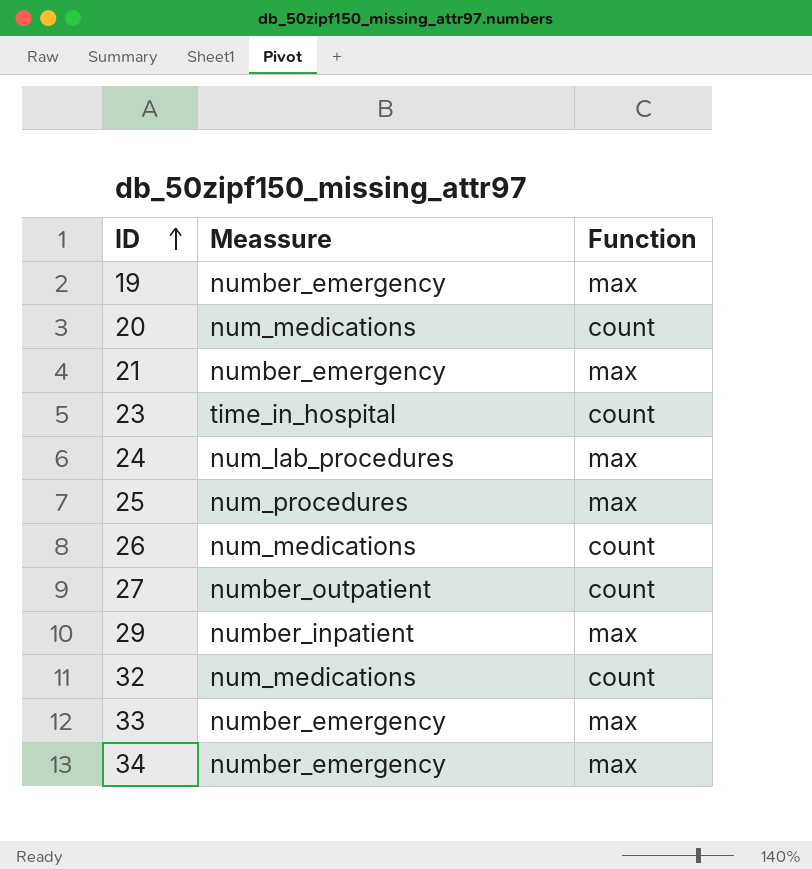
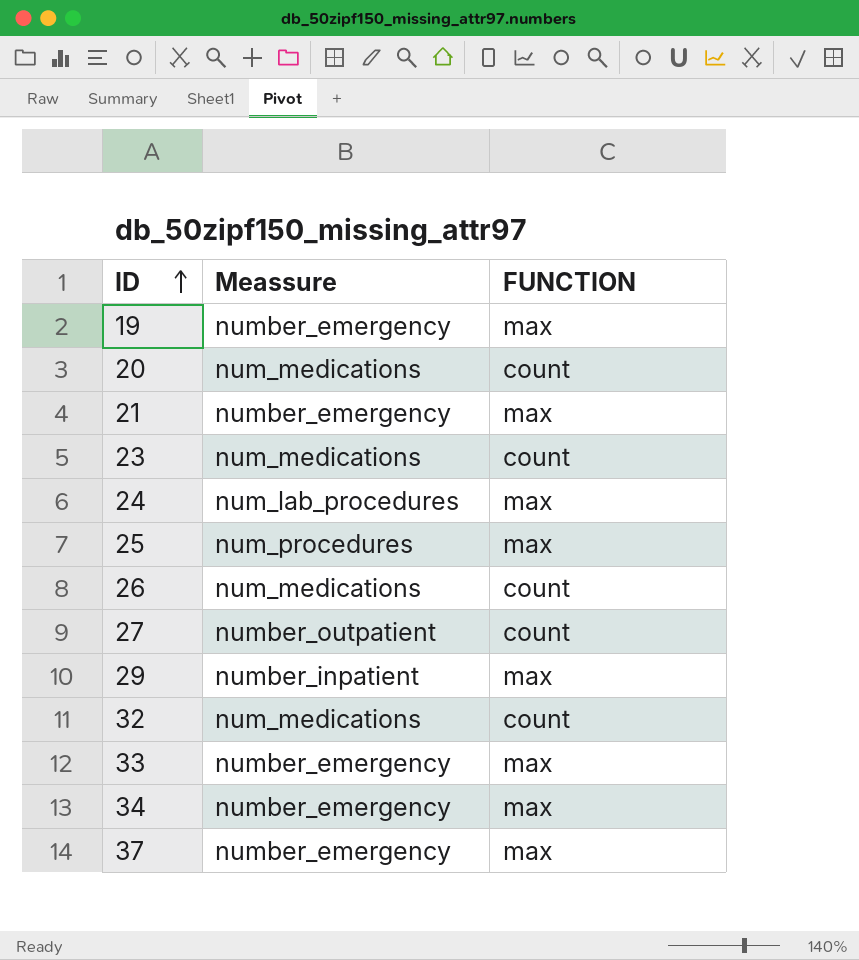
column name: Function -> FUNCTION
23 | Meassure: time_in_hospital -> num_medications
row 37: none -> number_emergency | max

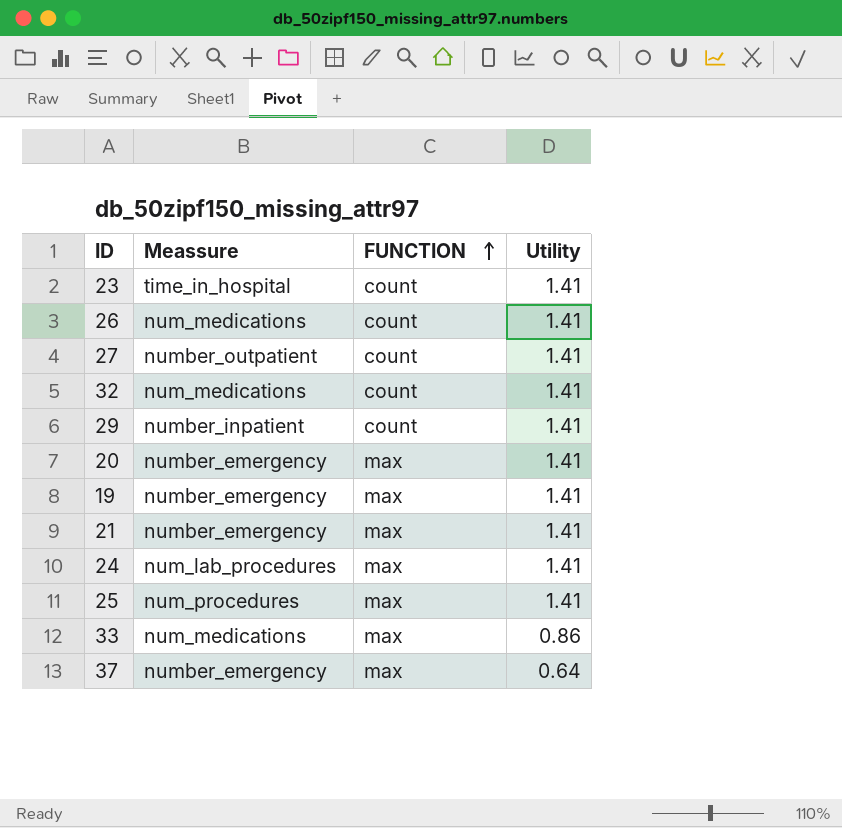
row order: ID ascending -> FUNCTION ascending
column Utility | position: none -> 4
row 34: number_emergency | max -> none
23 | Meassure: num_medications -> time_in_hospital
29 | FUNCTION: max -> count
20 | Meassure: num_medications -> number_emergency
20 | FUNCTION: count -> max
33 | Meassure: number_emergency -> num_medications

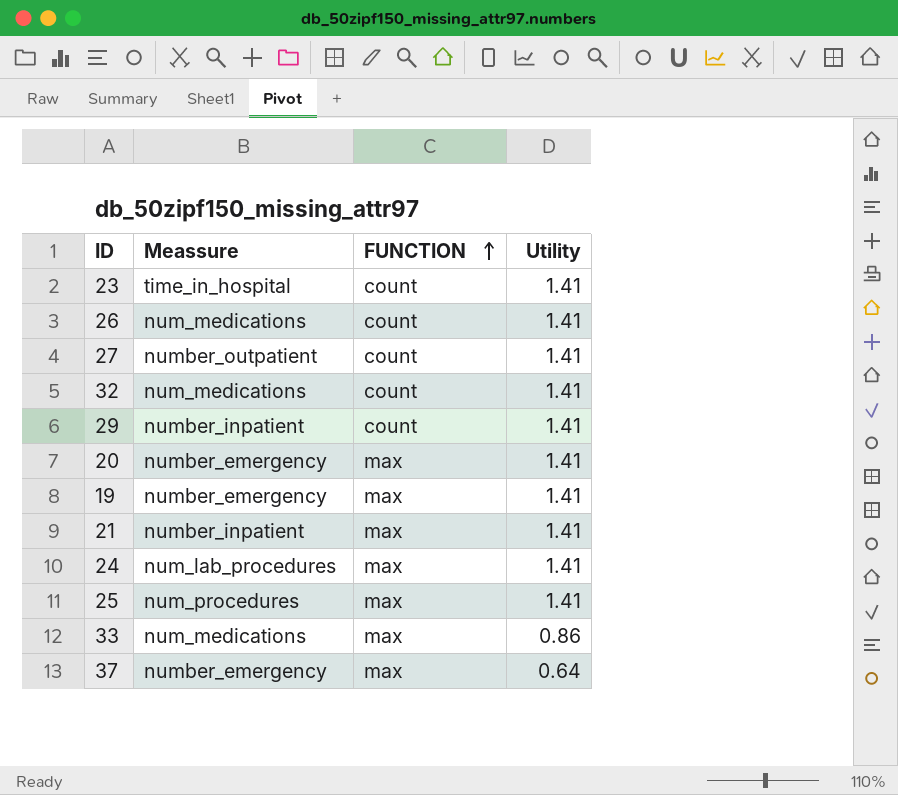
21 | Meassure: number_emergency -> number_inpatient

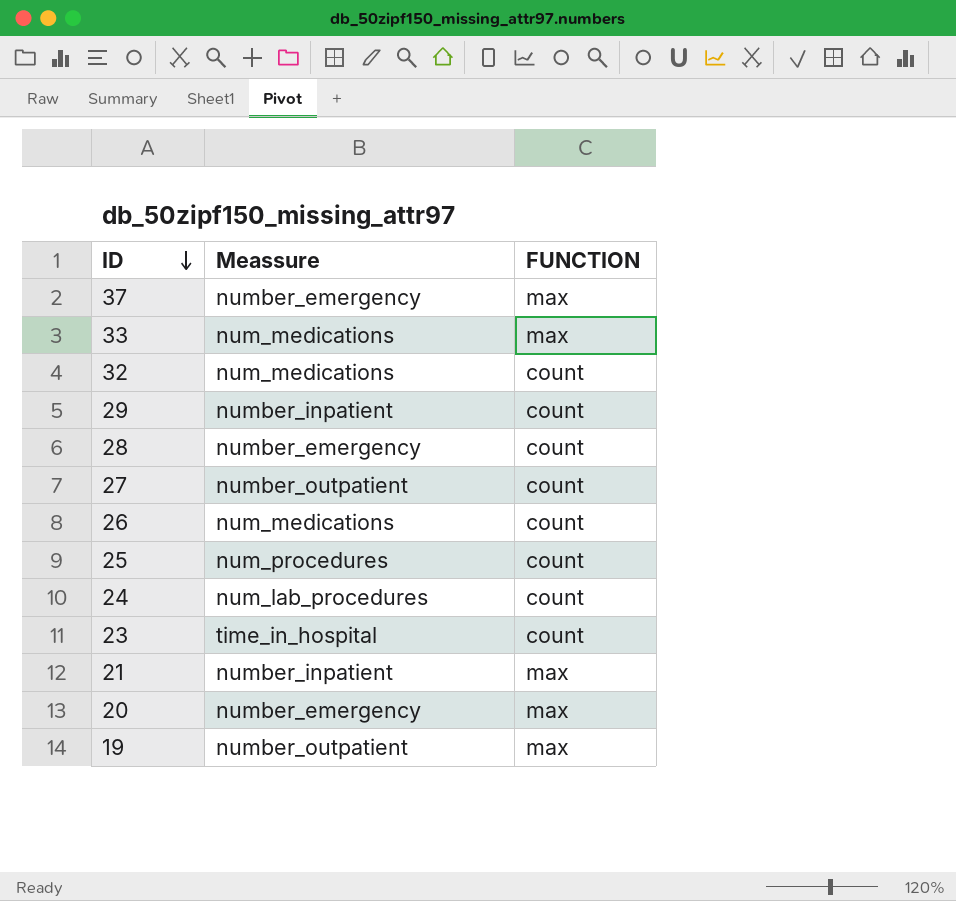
row order: FUNCTION ascending -> ID descending
column Utility | position: 4 -> none
row 28: none -> number_emergency | count
25 | FUNCTION: max -> count
24 | FUNCTION: max -> count
19 | Meassure: number_emergency -> number_outpatient

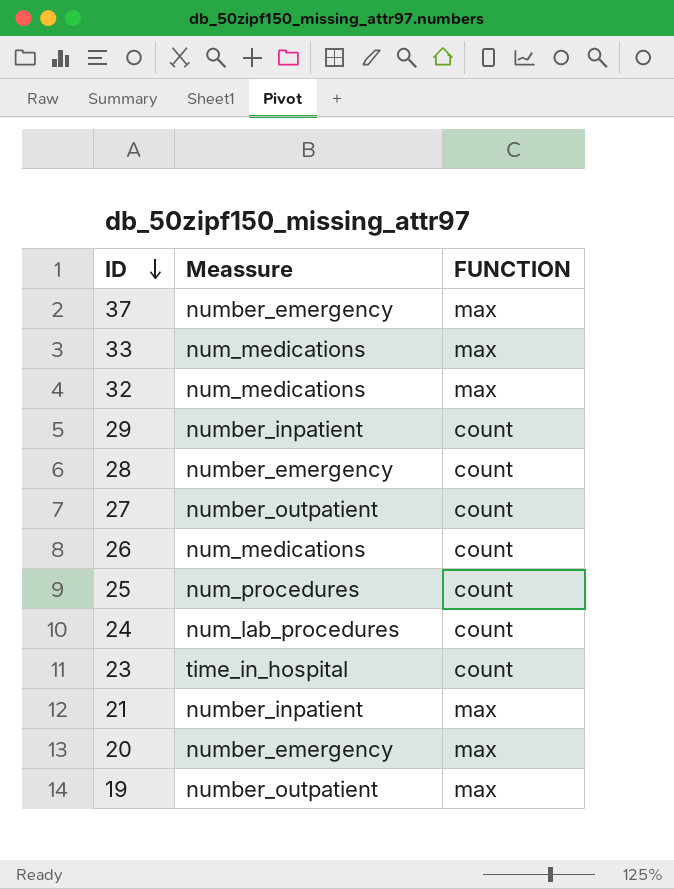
32 | FUNCTION: count -> max

